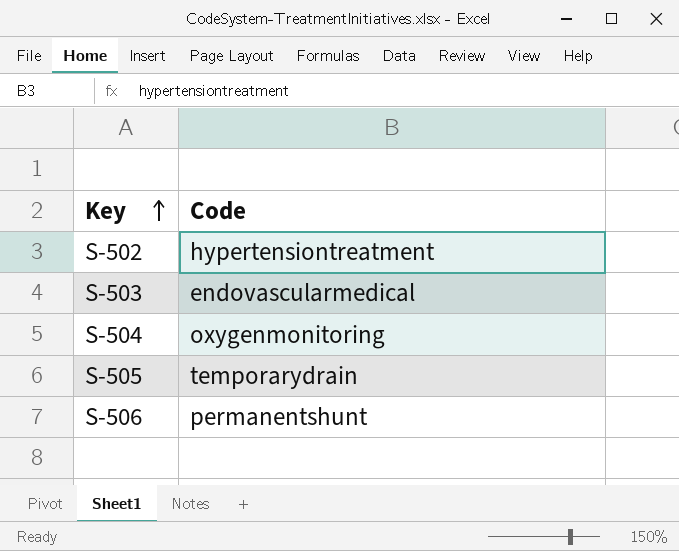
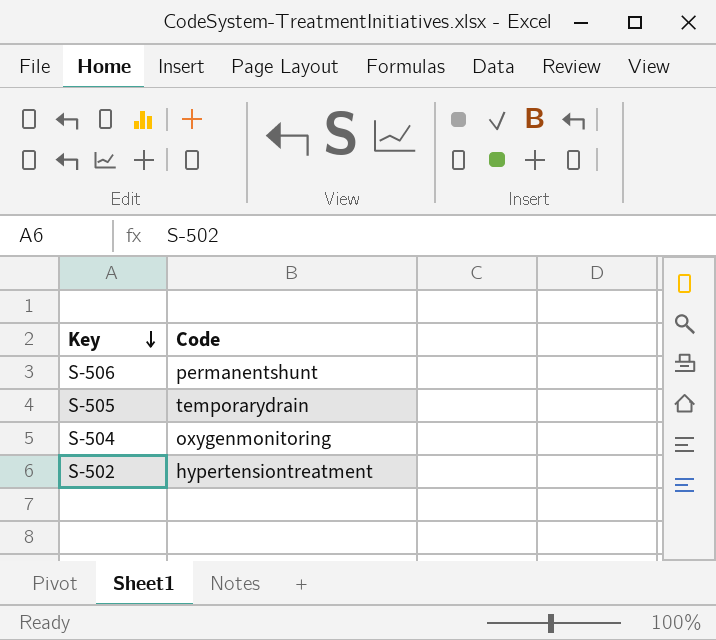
row order: Key ascending -> Key descending
row S-503: endovascularmedical -> none

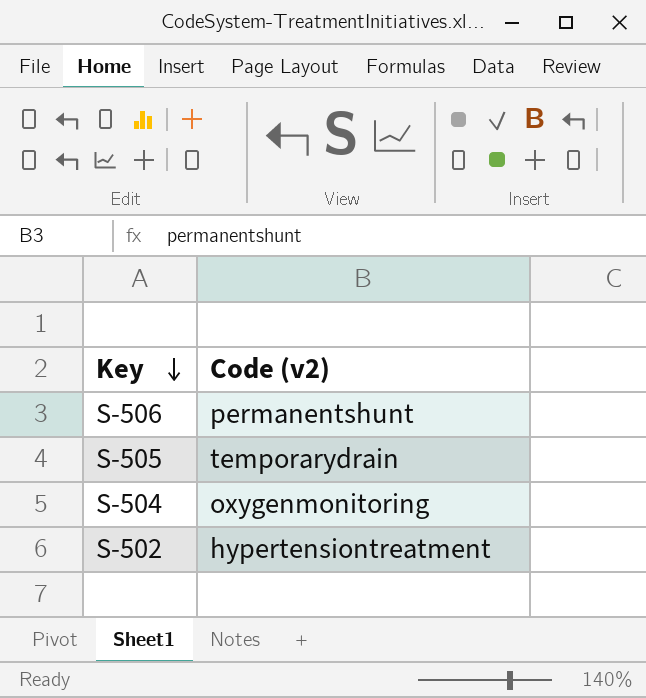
column name: Code -> Code (v2)

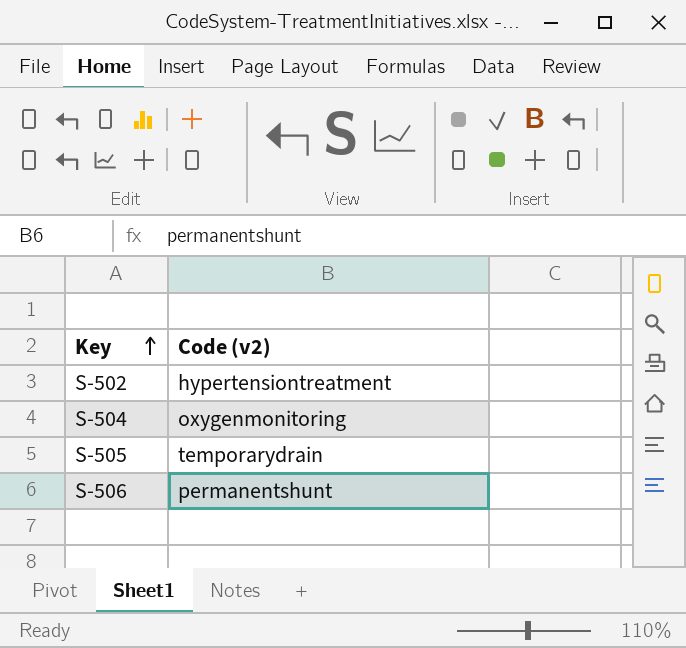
row order: Key descending -> Key ascending

